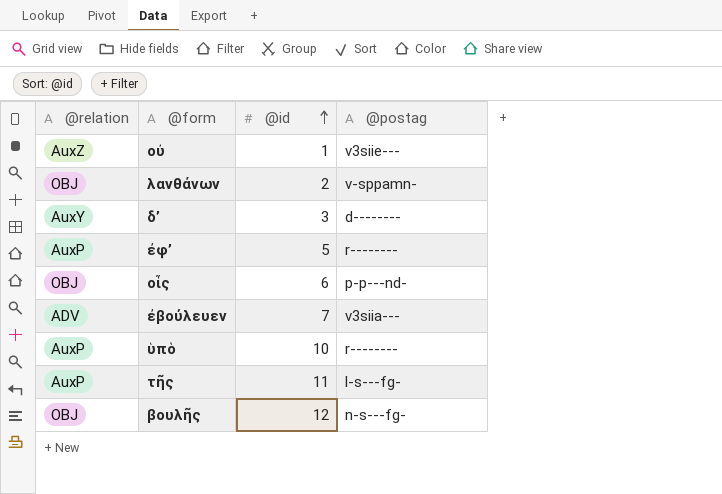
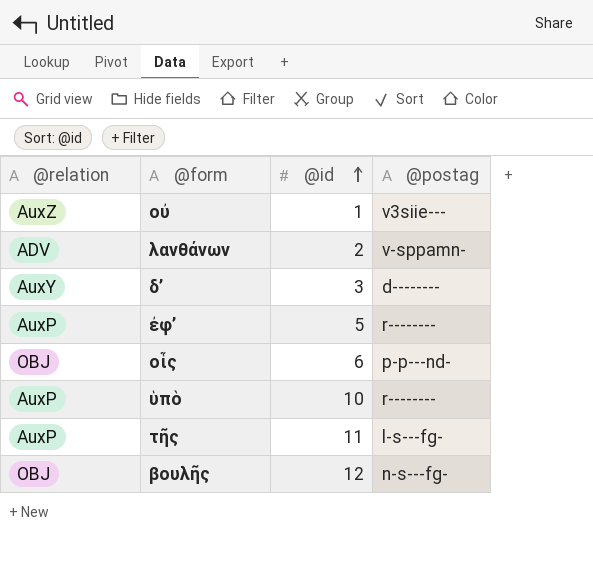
row ἐβούλευεν: ADV | 7 | v3siia--- -> none
λανθάνων | @relation: OBJ -> ADV

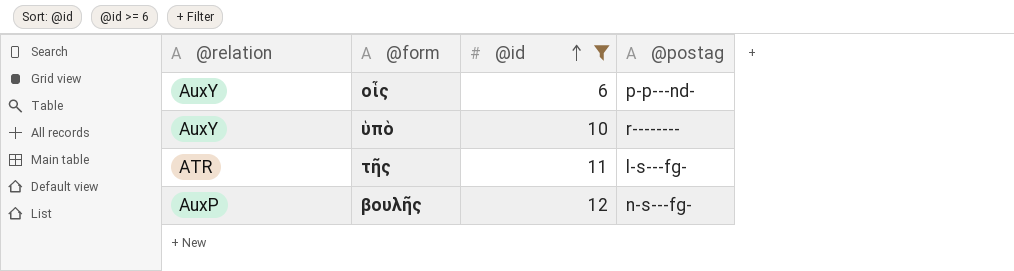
filter: none -> @id >= 6
οἷς | @relation: OBJ -> AuxY
ὑπὸ | @relation: AuxP -> AuxY
τῆς | @relation: AuxP -> ATR
βουλῆς | @relation: OBJ -> AuxP

